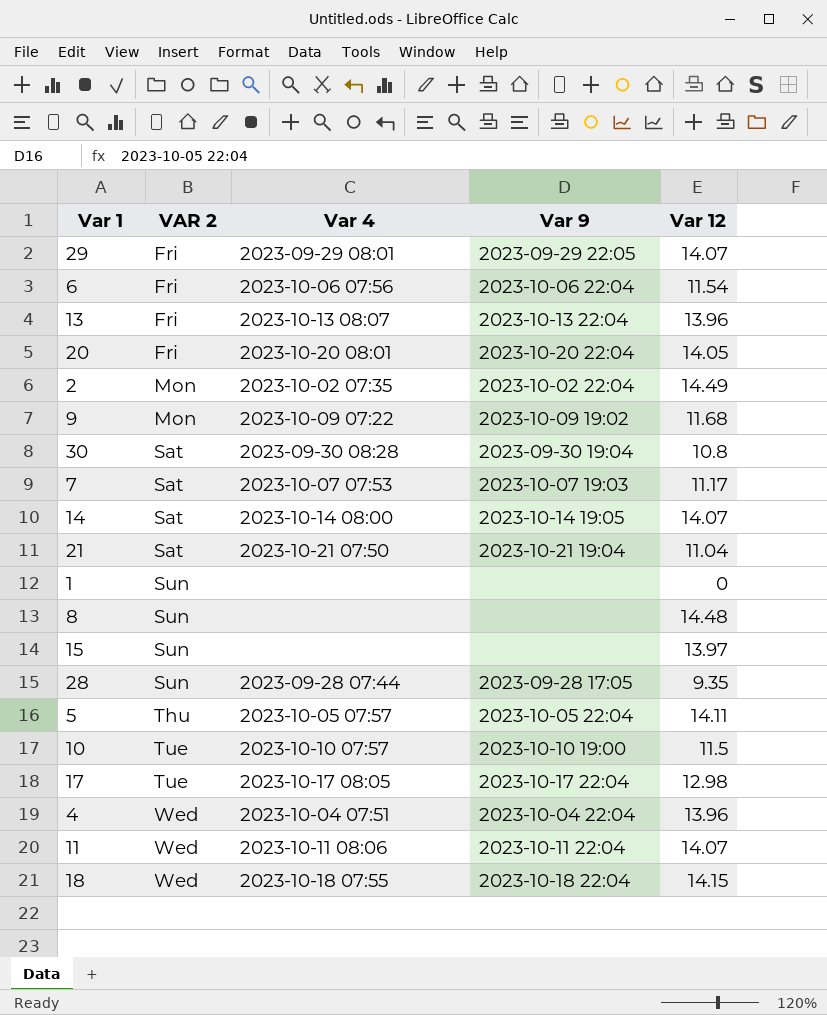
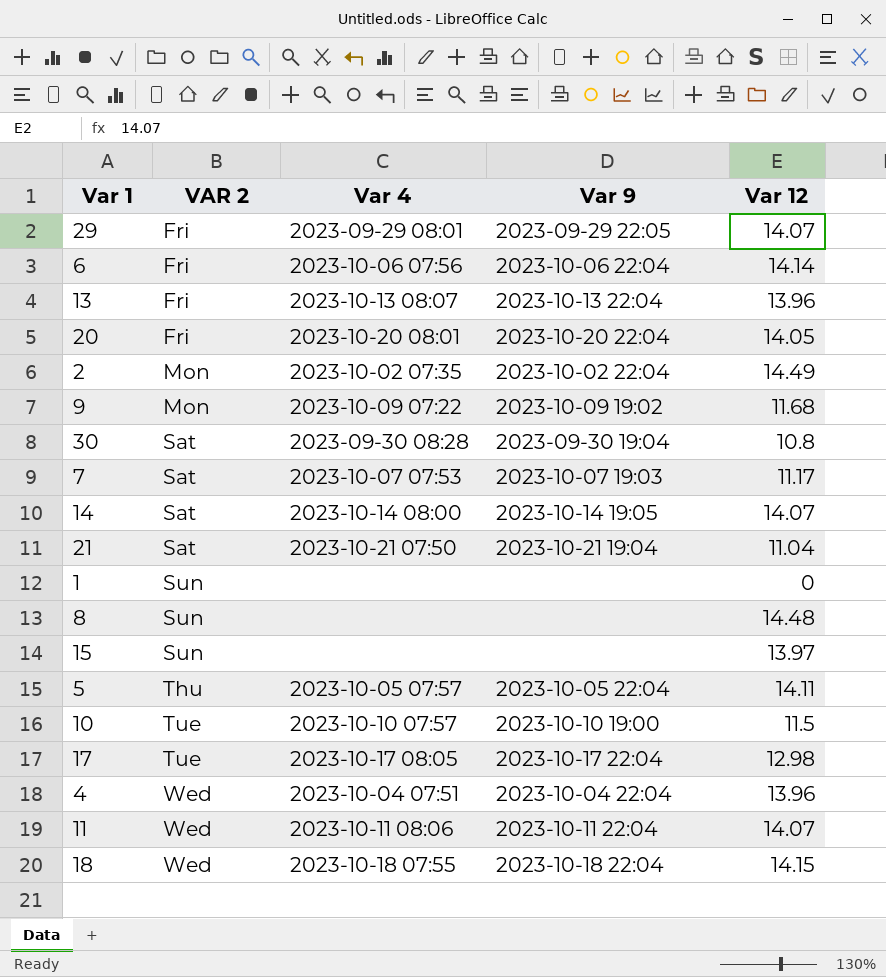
row 28: Sun | 2023-09-28 07:44 | 2023-09-28 17:05 | 9.35 -> none
6 | Var 12: 11.54 -> 14.14

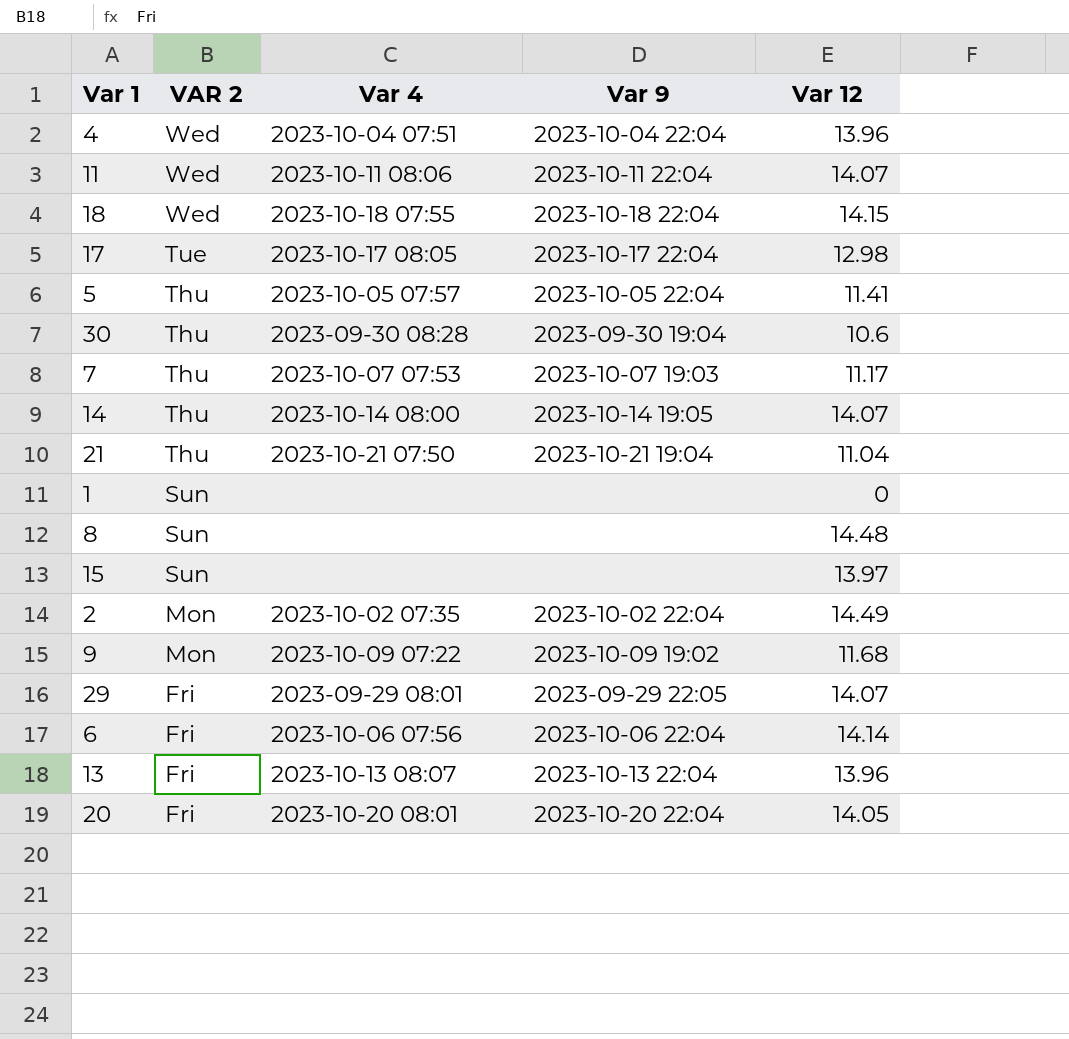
row order: VAR 2 ascending -> VAR 2 descending
row 10: Tue | 2023-10-10 07:57 | 2023-10-10 19:00 | 11.5 -> none
5 | Var 12: 14.11 -> 11.41
30 | VAR 2: Sat -> Thu
30 | Var 12: 10.8 -> 10.6
7 | VAR 2: Sat -> Thu
14 | VAR 2: Sat -> Thu
21 | VAR 2: Sat -> Thu

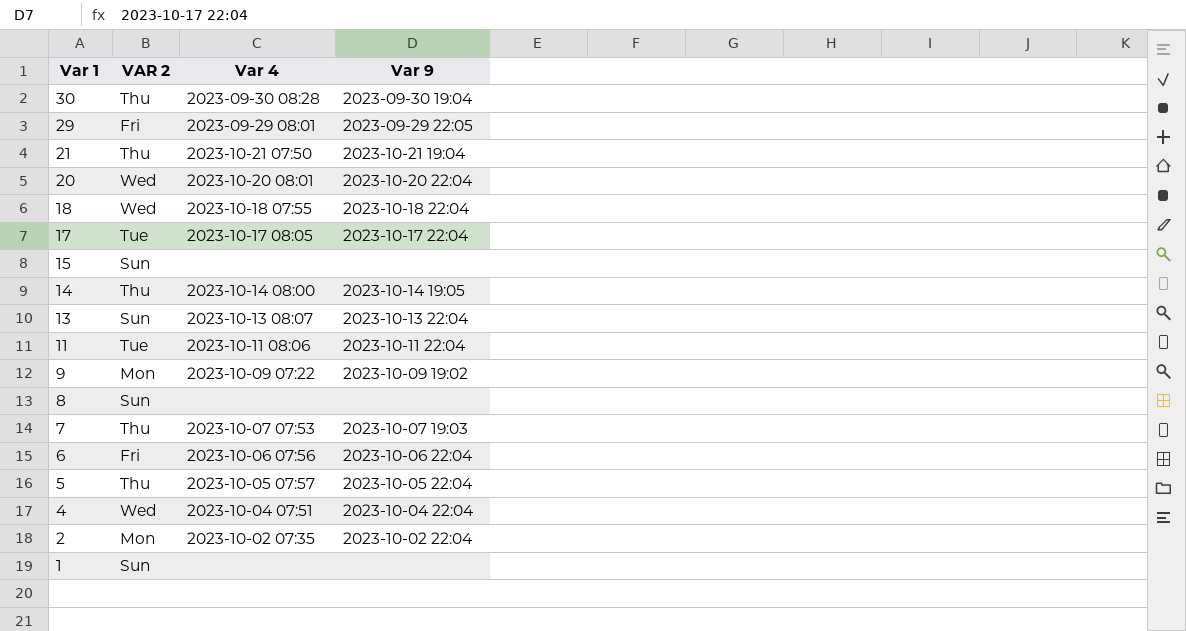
row order: VAR 2 descending -> Var 1 descending
column Var 12 | position: 5 -> none
20 | VAR 2: Fri -> Wed
13 | VAR 2: Fri -> Sun
11 | VAR 2: Wed -> Tue

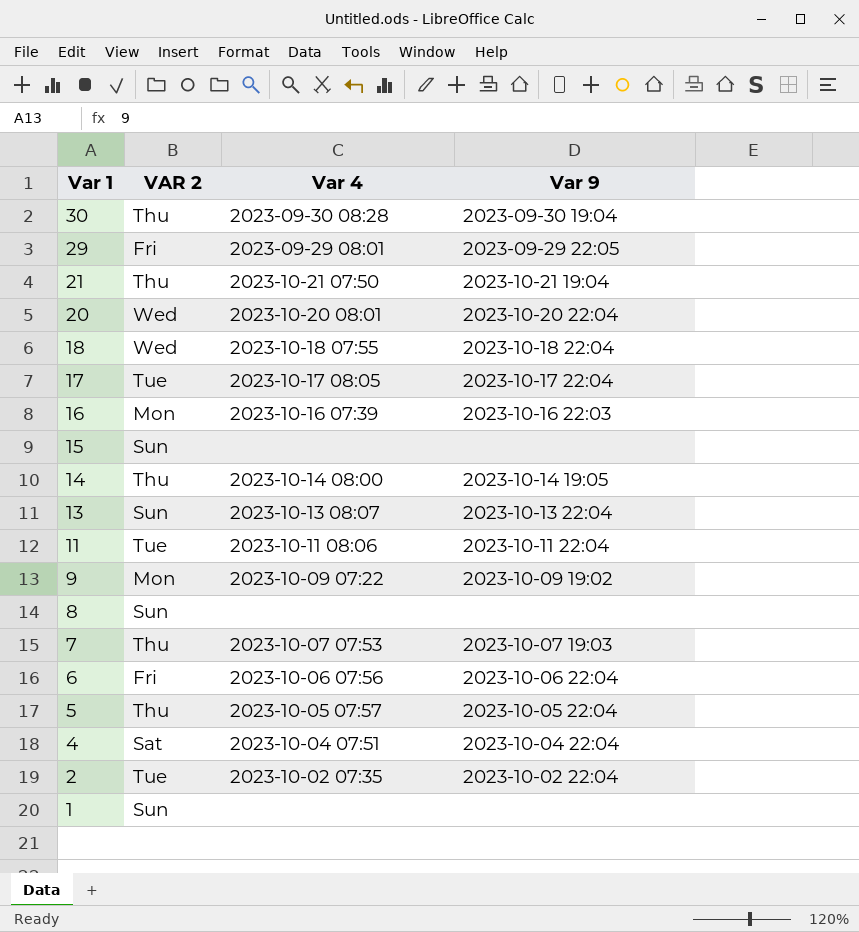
row 16: none -> Mon | 2023-10-16 07:39 | 2023-10-16 22:03
4 | VAR 2: Wed -> Sat
2 | VAR 2: Mon -> Tue

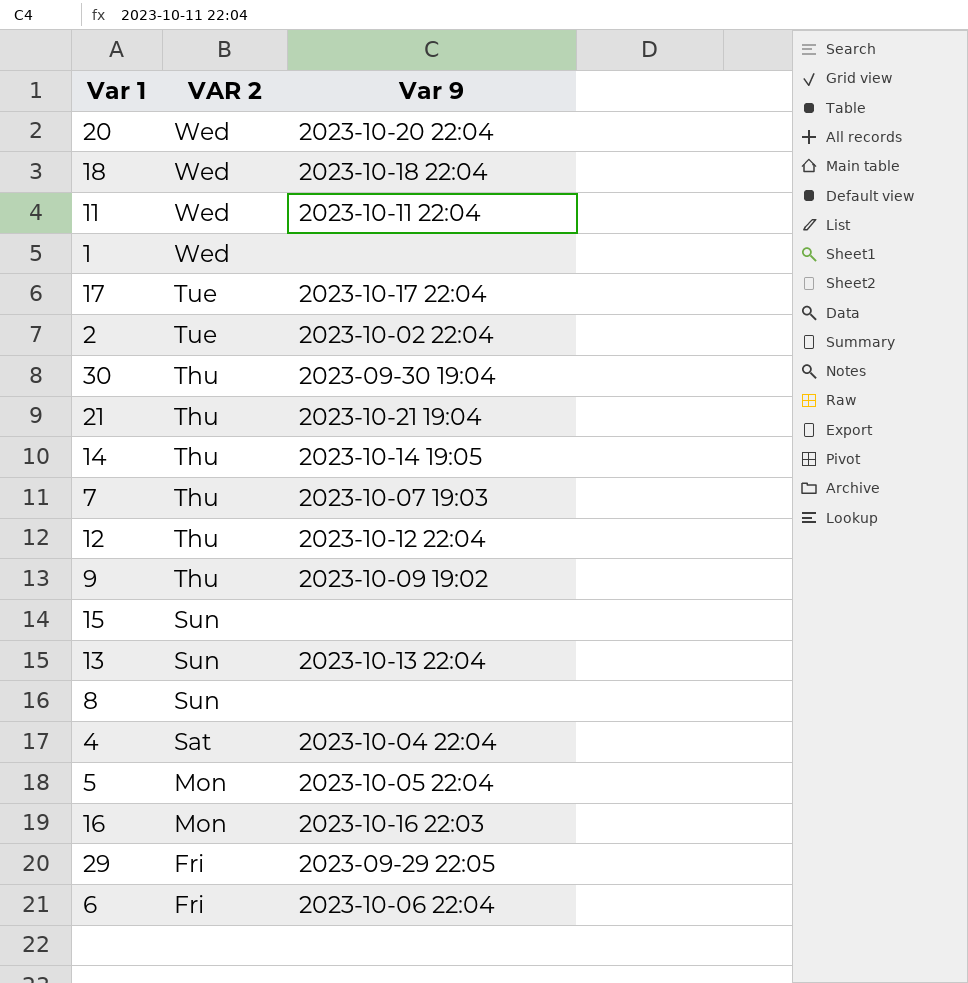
row order: Var 1 descending -> VAR 2 descending
column Var 4 | position: 3 -> none
11 | VAR 2: Tue -> Wed
1 | VAR 2: Sun -> Wed
row 12: none -> Thu | 2023-10-12 22:04
9 | VAR 2: Mon -> Thu
5 | VAR 2: Thu -> Mon

